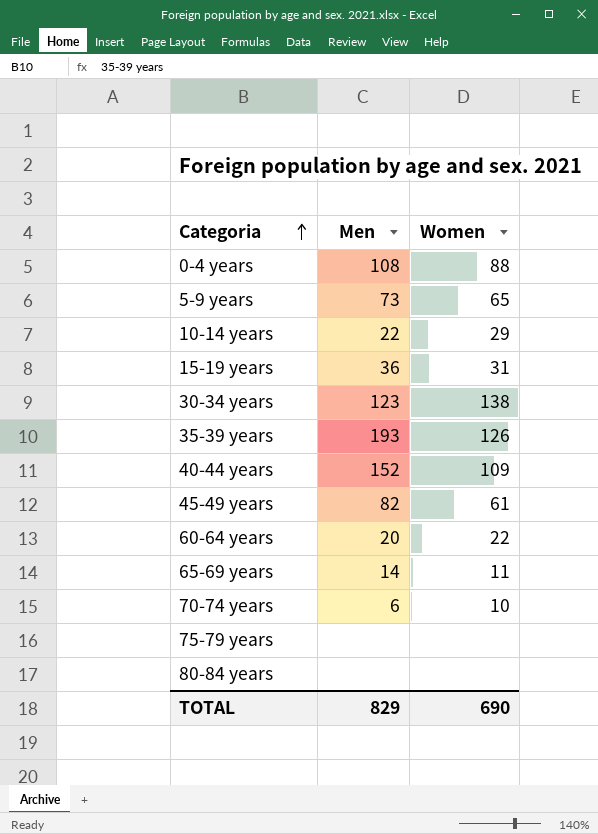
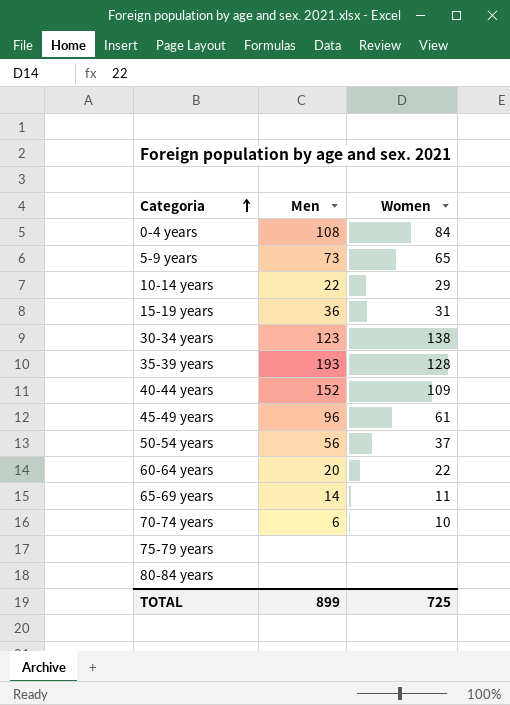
0-4 years | Women: 88 -> 84
35-39 years | Women: 126 -> 128
45-49 years | Men: 82 -> 96
row 50-54 years: none -> 56 | 37
TOTAL | Men: 829 -> 899
TOTAL | Women: 690 -> 725

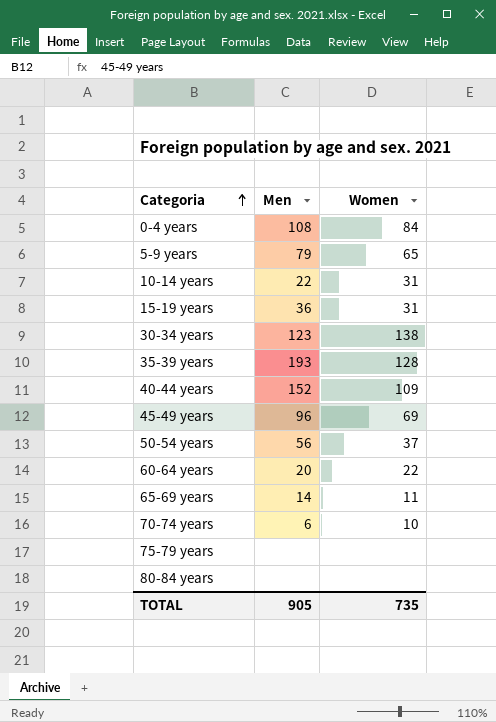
5-9 years | Men: 73 -> 79
10-14 years | Women: 29 -> 31
45-49 years | Women: 61 -> 69
TOTAL | Men: 899 -> 905
TOTAL | Women: 725 -> 735

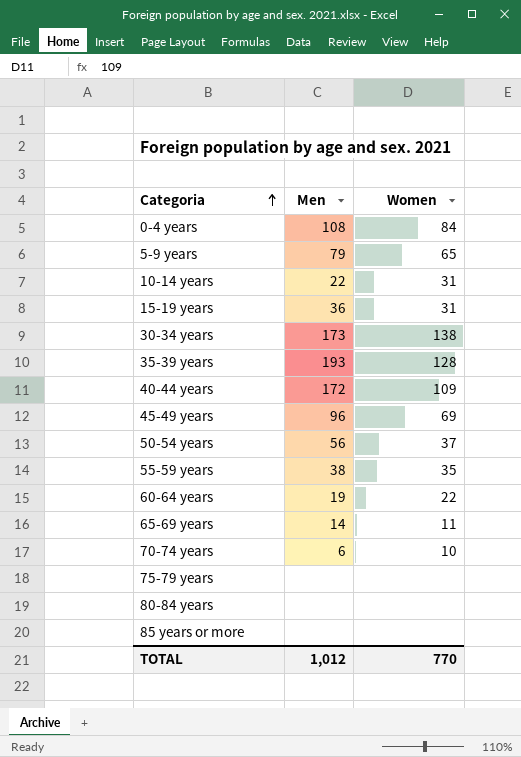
30-34 years | Men: 123 -> 173
40-44 years | Men: 152 -> 172
row 55-59 years: none -> 38 | 35
60-64 years | Men: 20 -> 19
row 85 years or more: none -> none | none
TOTAL | Men: 905 -> 1,012
TOTAL | Women: 735 -> 770

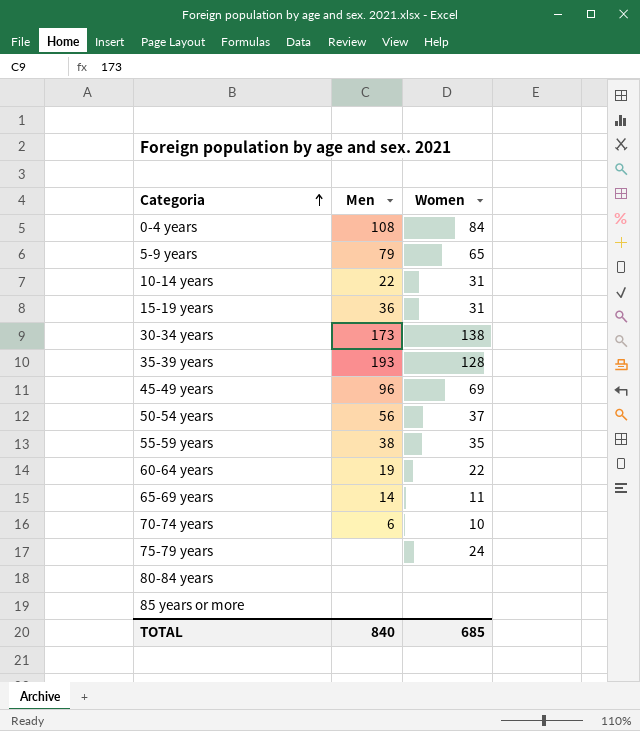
row 40-44 years: 172 | 109 -> none
75-79 years | Women: none -> 24
TOTAL | Men: 1,012 -> 840
TOTAL | Women: 770 -> 685

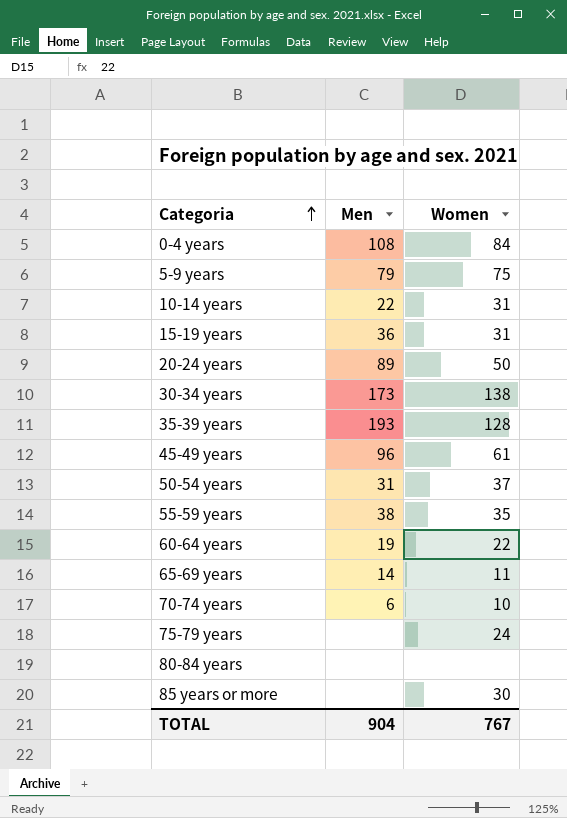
5-9 years | Women: 65 -> 75
row 20-24 years: none -> 89 | 50
45-49 years | Women: 69 -> 61
50-54 years | Men: 56 -> 31
85 years or more | Women: none -> 30
TOTAL | Men: 840 -> 904
TOTAL | Women: 685 -> 767

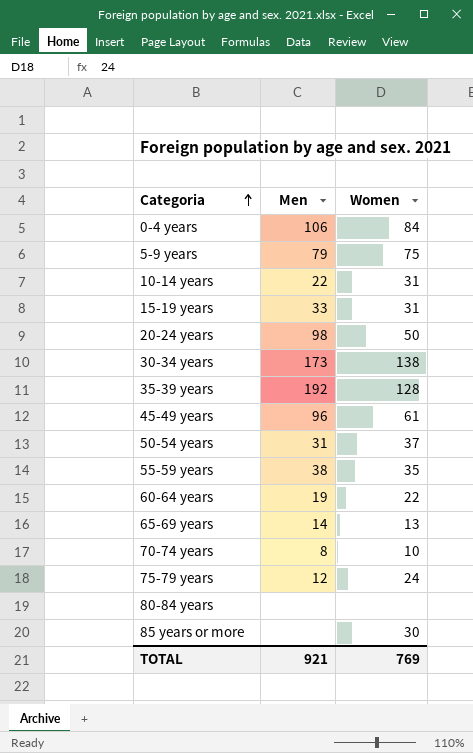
0-4 years | Men: 108 -> 106
15-19 years | Men: 36 -> 33
20-24 years | Men: 89 -> 98
35-39 years | Men: 193 -> 192
65-69 years | Women: 11 -> 13
70-74 years | Men: 6 -> 8
75-79 years | Men: none -> 12
TOTAL | Men: 904 -> 921
TOTAL | Women: 767 -> 769

